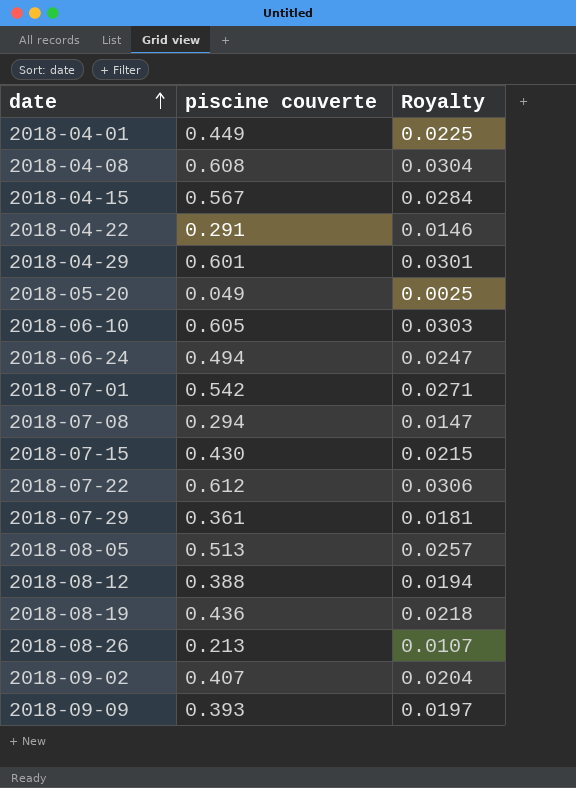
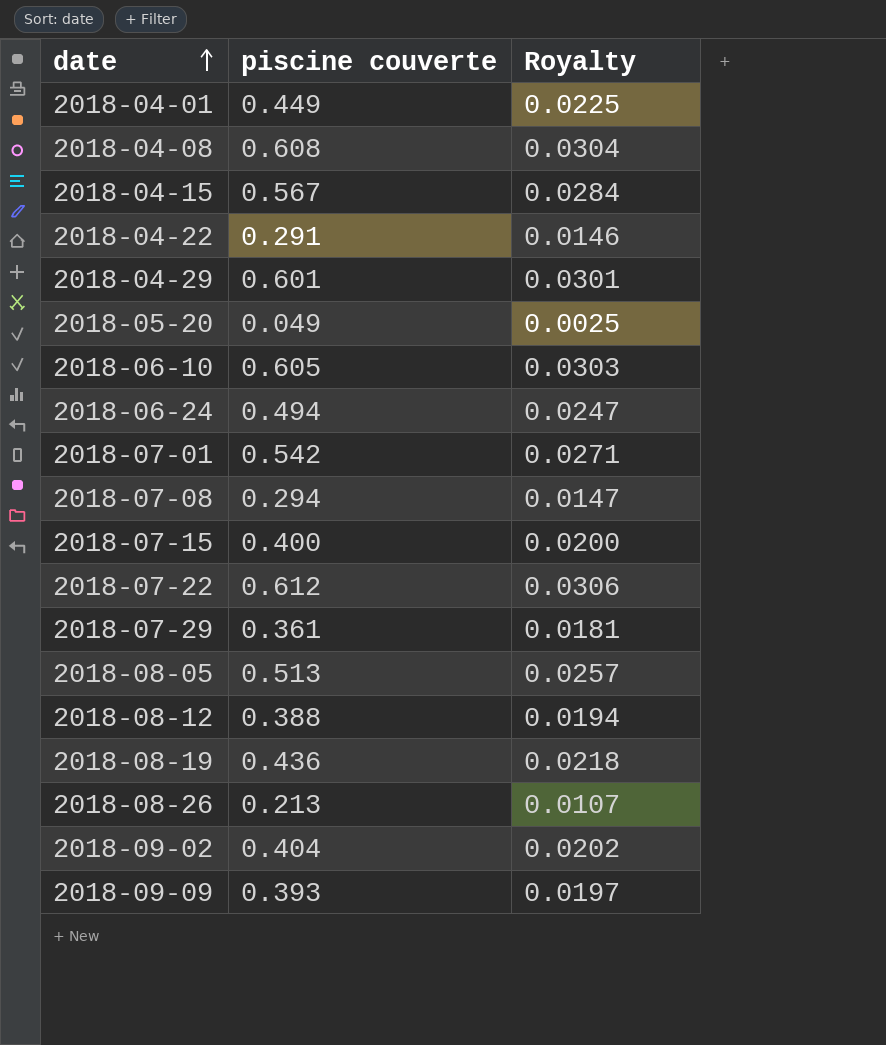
2018-07-15 | piscine couverte: 0.430 -> 0.400
2018-07-15 | Royalty: 0.0215 -> 0.0200
2018-09-02 | piscine couverte: 0.407 -> 0.404
2018-09-02 | Royalty: 0.0204 -> 0.0202

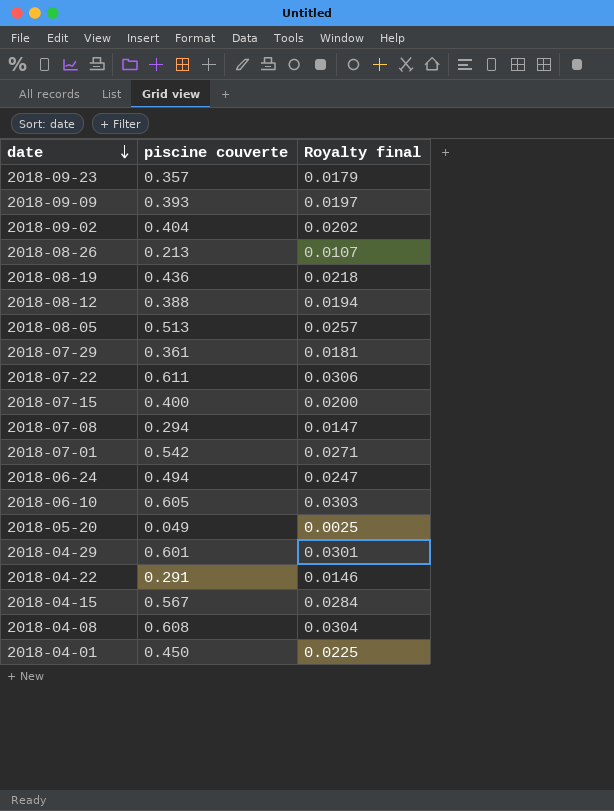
row order: date ascending -> date descending
column name: Royalty -> Royalty final
row 2018-09-23: none -> 0.357 | 0.0179
2018-07-22 | piscine couverte: 0.612 -> 0.611
2018-04-01 | piscine couverte: 0.449 -> 0.450

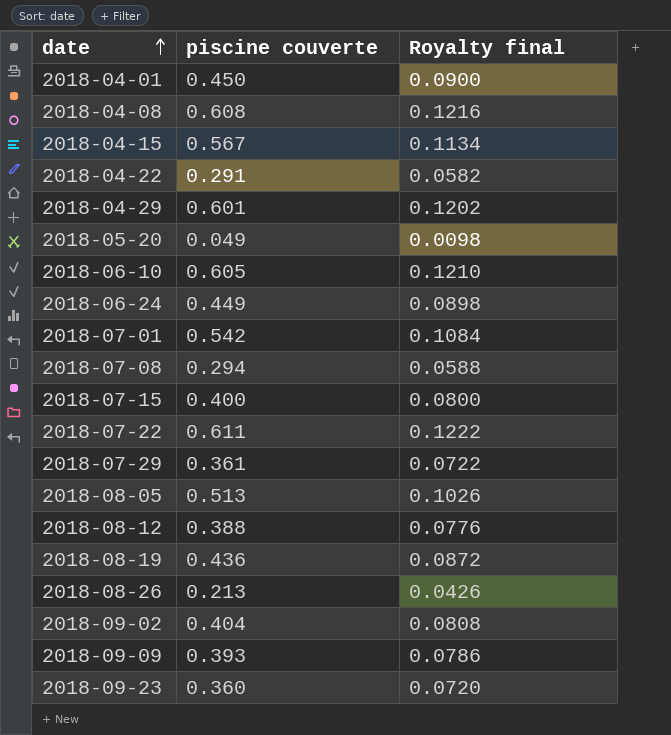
row order: date descending -> date ascending
column Royalty final | formula: [piscine couverte] * 0.05 -> [piscine couverte] * 0.2
2018-06-24 | piscine couverte: 0.494 -> 0.449
2018-09-23 | piscine couverte: 0.357 -> 0.360

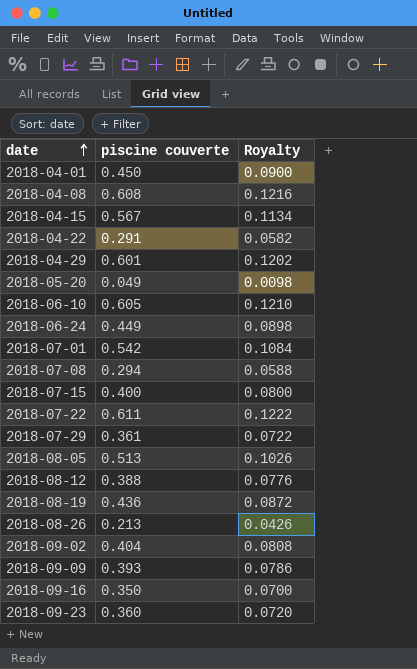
column name: Royalty final -> Royalty
row 2018-09-16: none -> 0.350 | 0.0700

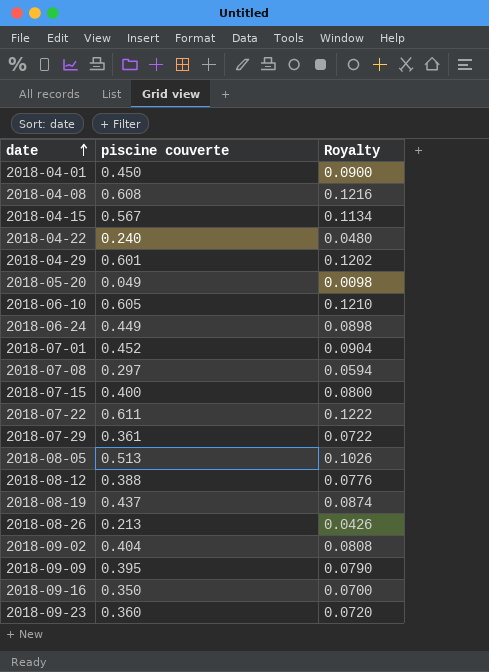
2018-04-22 | piscine couverte: 0.291 -> 0.240
2018-04-22 | Royalty: 0.0582 -> 0.0480
2018-07-01 | piscine couverte: 0.542 -> 0.452
2018-07-01 | Royalty: 0.1084 -> 0.0904
2018-07-08 | piscine couverte: 0.294 -> 0.297
2018-07-08 | Royalty: 0.0588 -> 0.0594
2018-08-19 | piscine couverte: 0.436 -> 0.437
2018-08-19 | Royalty: 0.0872 -> 0.0874
2018-09-09 | piscine couverte: 0.393 -> 0.395
2018-09-09 | Royalty: 0.0786 -> 0.0790

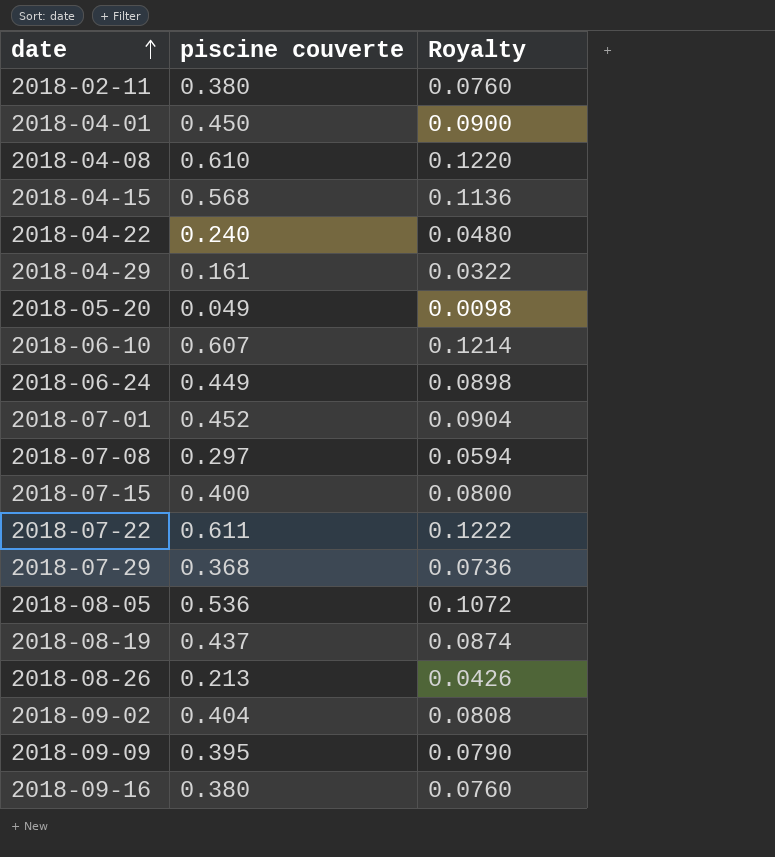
row 2018-08-12: 0.388 | 0.0776 -> none
row 2018-09-23: 0.360 | 0.0720 -> none
row 2018-02-11: none -> 0.380 | 0.0760
2018-04-08 | piscine couverte: 0.608 -> 0.610
2018-04-08 | Royalty: 0.1216 -> 0.1220
2018-04-15 | piscine couverte: 0.567 -> 0.568
2018-04-15 | Royalty: 0.1134 -> 0.1136
2018-04-29 | piscine couverte: 0.601 -> 0.161
2018-04-29 | Royalty: 0.1202 -> 0.0322
2018-06-10 | piscine couverte: 0.605 -> 0.607
2018-06-10 | Royalty: 0.1210 -> 0.1214
2018-07-29 | piscine couverte: 0.361 -> 0.368
2018-07-29 | Royalty: 0.0722 -> 0.0736
2018-08-05 | piscine couverte: 0.513 -> 0.536
2018-08-05 | Royalty: 0.1026 -> 0.1072
2018-09-16 | piscine couverte: 0.350 -> 0.380
2018-09-16 | Royalty: 0.0700 -> 0.0760

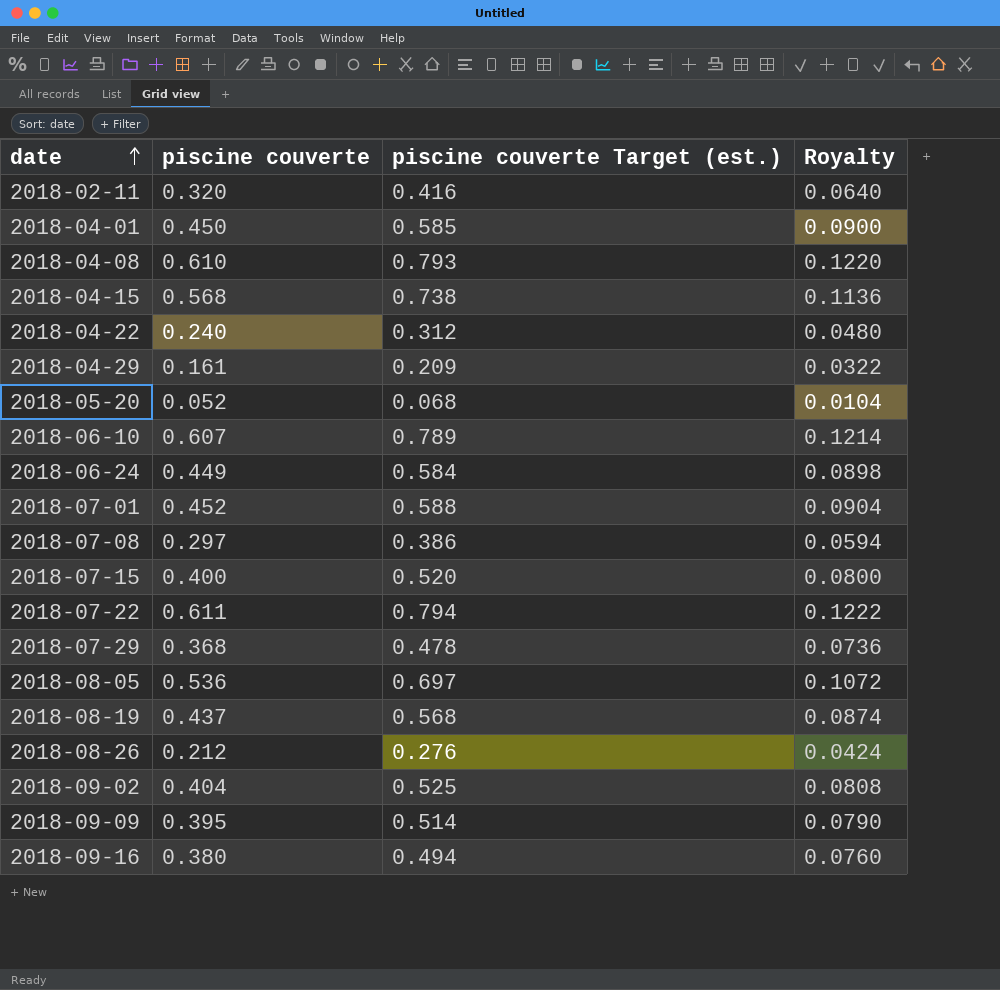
column piscine couverte Target (est.) | formula: none -> [piscine couverte] * 1.3
2018-02-11 | piscine couverte: 0.380 -> 0.320
2018-02-11 | Royalty: 0.0760 -> 0.0640
2018-05-20 | piscine couverte: 0.049 -> 0.052
2018-05-20 | Royalty: 0.0098 -> 0.0104
2018-08-26 | piscine couverte: 0.213 -> 0.212
2018-08-26 | Royalty: 0.0426 -> 0.0424

